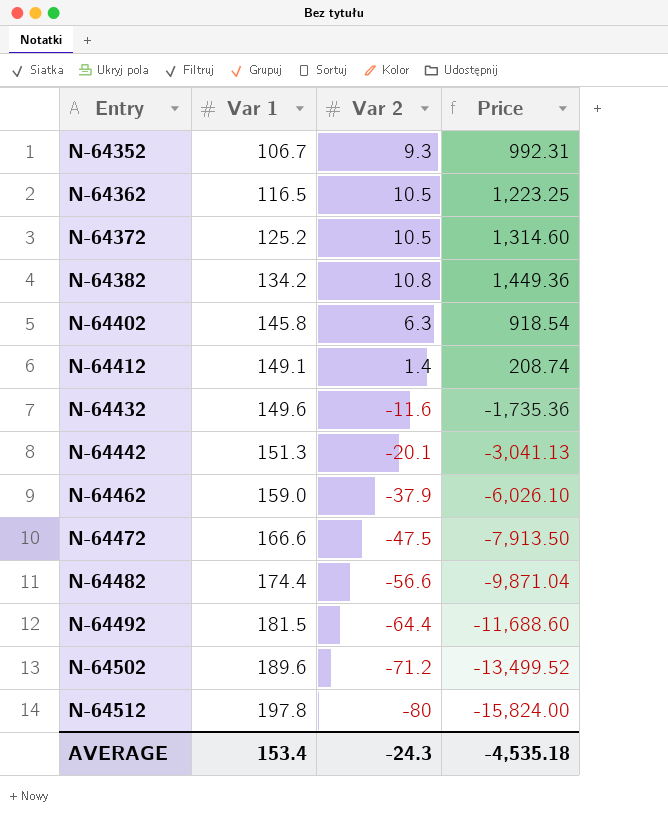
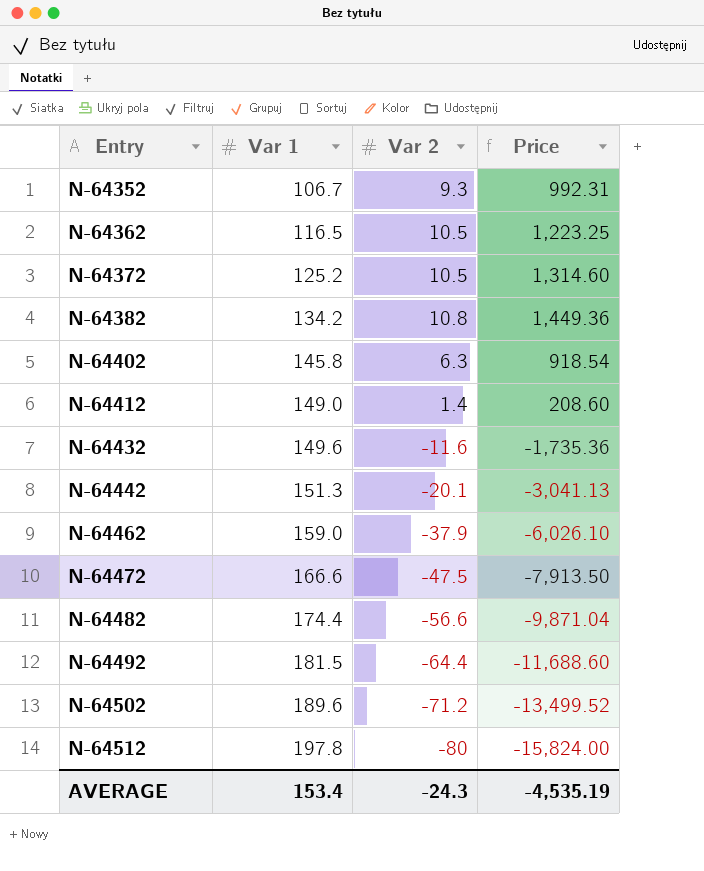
N-64412 | Var 1: 149.1 -> 149.0
N-64412 | Price: 208.74 -> 208.60
AVERAGE | Price: -4,535.18 -> -4,535.19

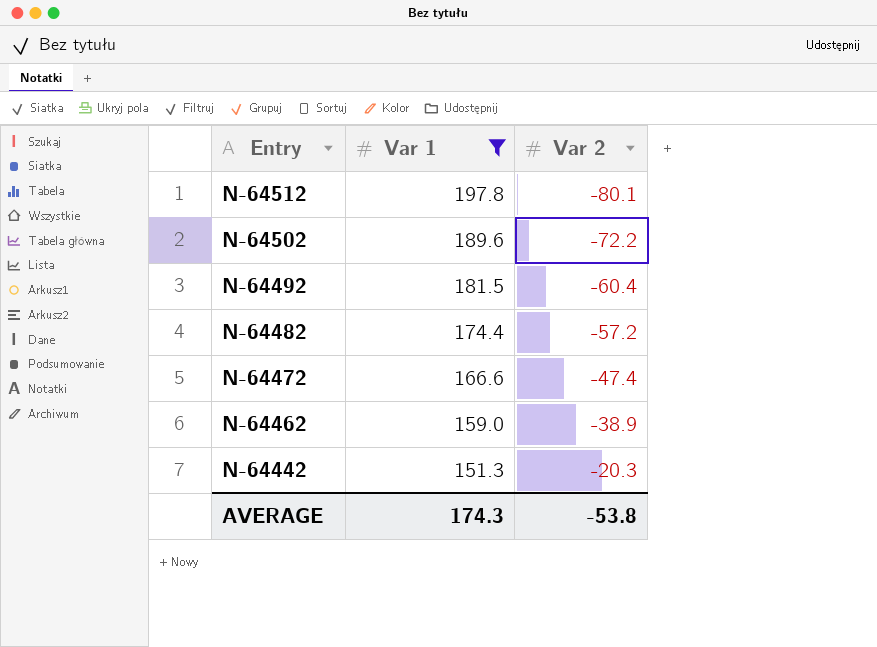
filter: none -> Var 1 >= 151.3
row order: Entry ascending -> Entry descending
column Price | formula: [Var 1] * [Var 2] -> none
N-64512 | Var 2: -80 -> -80.1
N-64502 | Var 2: -71.2 -> -72.2
N-64492 | Var 2: -64.4 -> -60.4
N-64482 | Var 2: -56.6 -> -57.2
N-64472 | Var 2: -47.5 -> -47.4
N-64462 | Var 2: -37.9 -> -38.9
N-64442 | Var 2: -20.1 -> -20.3
AVERAGE | Var 1: 153.4 -> 174.3
AVERAGE | Var 2: -24.3 -> -53.8

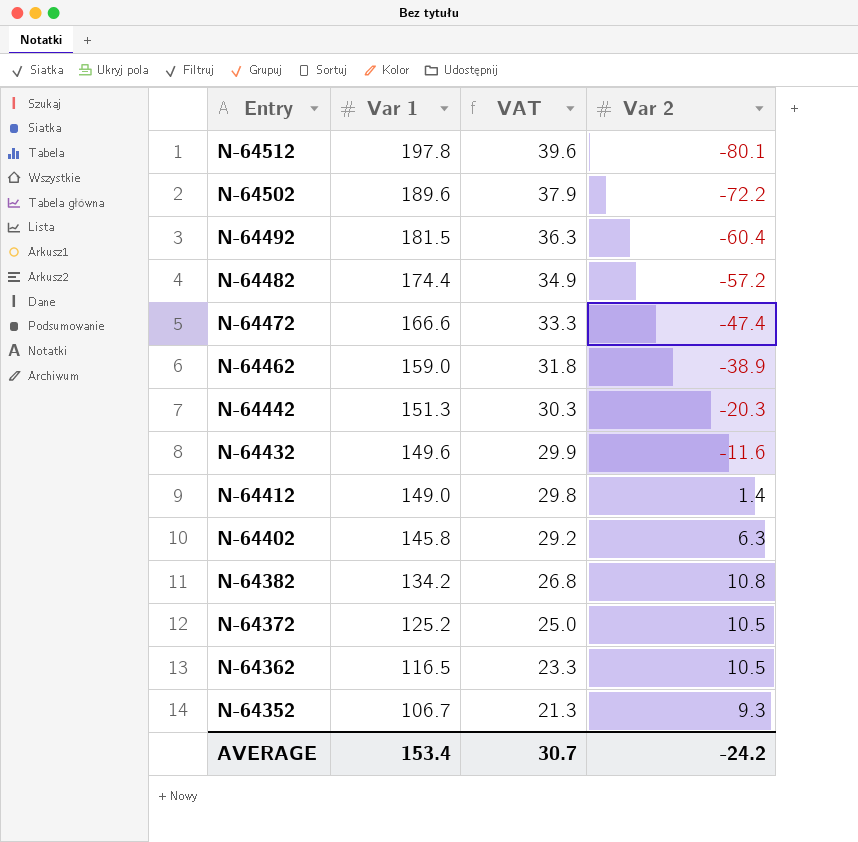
filter: Var 1 >= 151.3 -> none
column VAT | formula: none -> [Var 1] * 0.2
AVERAGE | Var 1: 174.3 -> 153.4
AVERAGE | Var 2: -53.8 -> -24.2

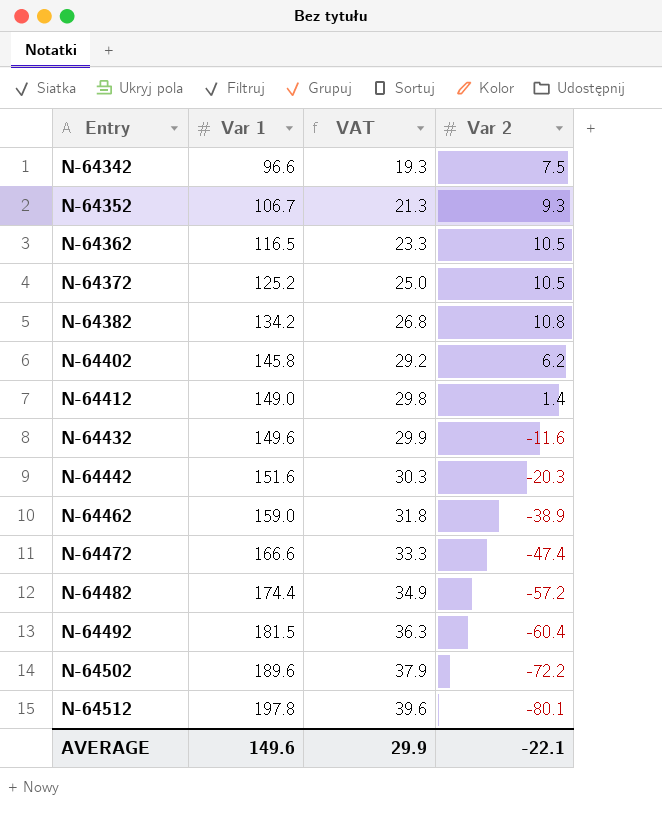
row order: Entry descending -> Entry ascending
row N-64342: none -> 96.6 | 19.3 | 7.5
N-64402 | Var 2: 6.3 -> 6.2
N-64442 | Var 1: 151.3 -> 151.6
AVERAGE | Var 1: 153.4 -> 149.6
AVERAGE | VAT: 30.7 -> 29.9
AVERAGE | Var 2: -24.2 -> -22.1

